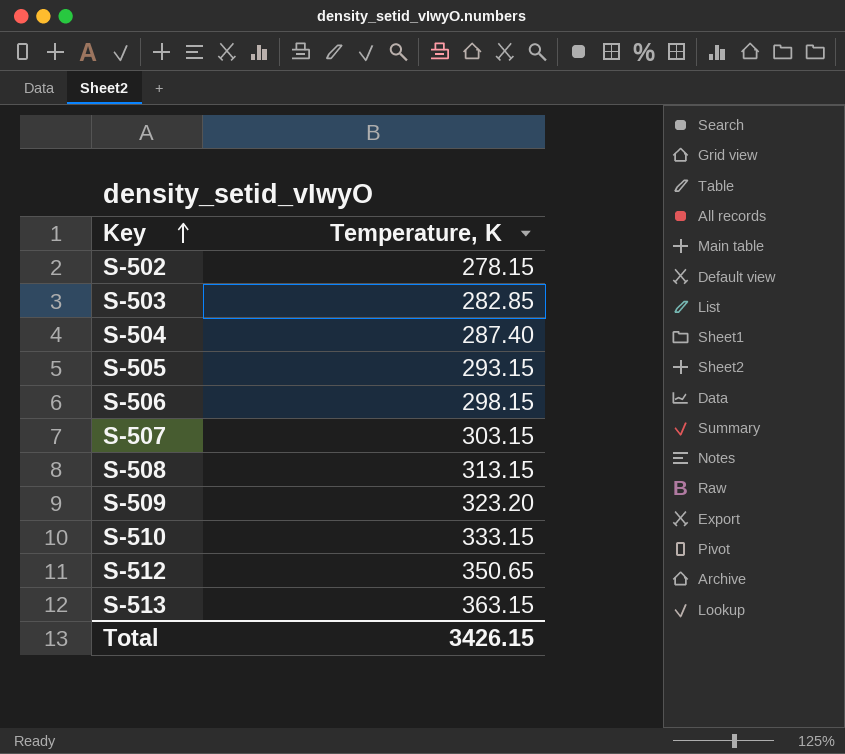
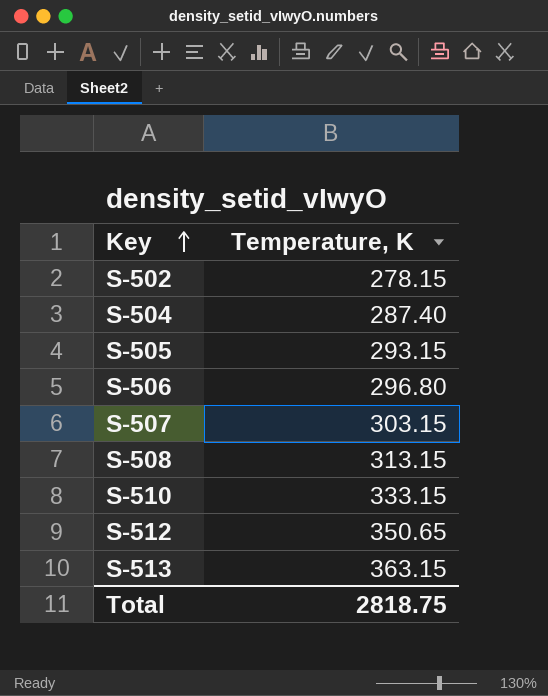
row S-503: 282.85 -> none
row S-509: 323.20 -> none
S-506 | Temperature, K: 298.15 -> 296.80
Total | Temperature, K: 3426.15 -> 2818.75

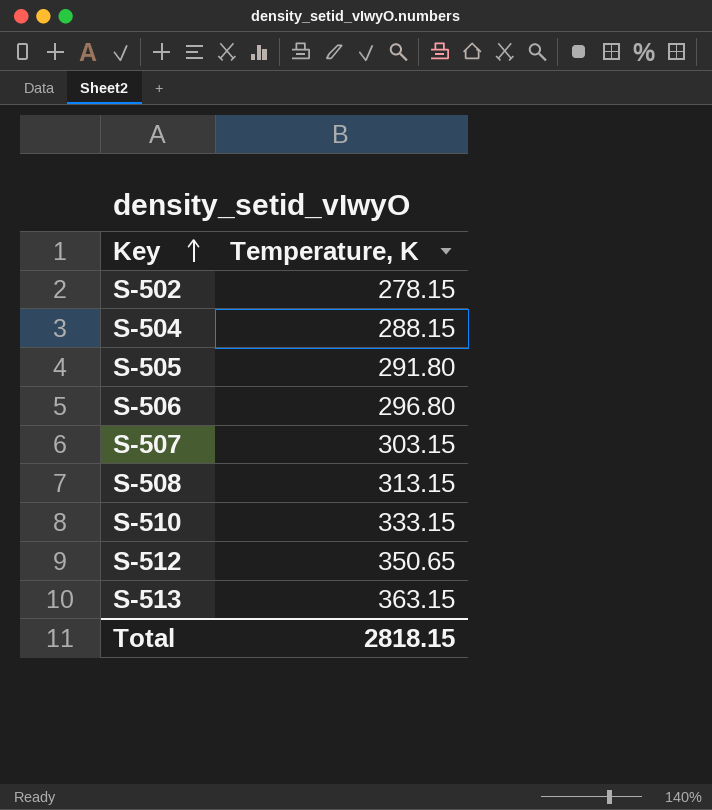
S-504 | Temperature, K: 287.40 -> 288.15
S-505 | Temperature, K: 293.15 -> 291.80
Total | Temperature, K: 2818.75 -> 2818.15

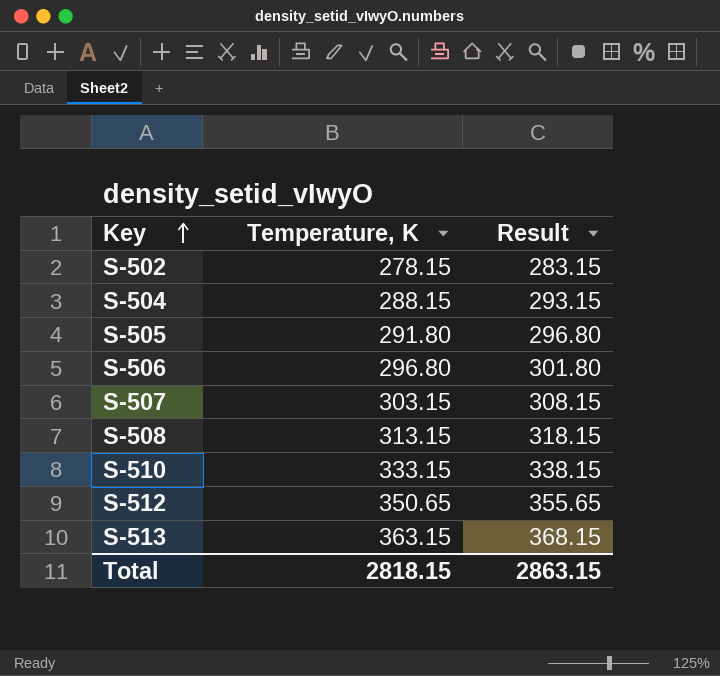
column Result | formula: none -> [Temperature, K] + 5

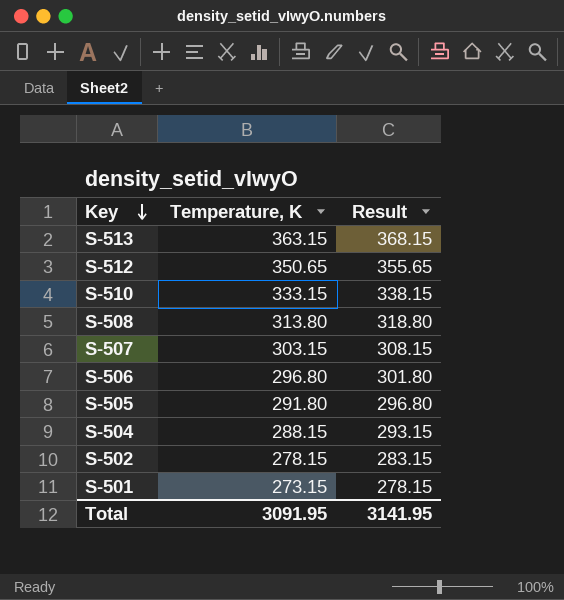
row order: Key ascending -> Key descending
S-508 | Temperature, K: 313.15 -> 313.80
S-508 | Result: 318.15 -> 318.80
row S-501: none -> 273.15 | 278.15
Total | Temperature, K: 2818.15 -> 3091.95
Total | Result: 2863.15 -> 3141.95

